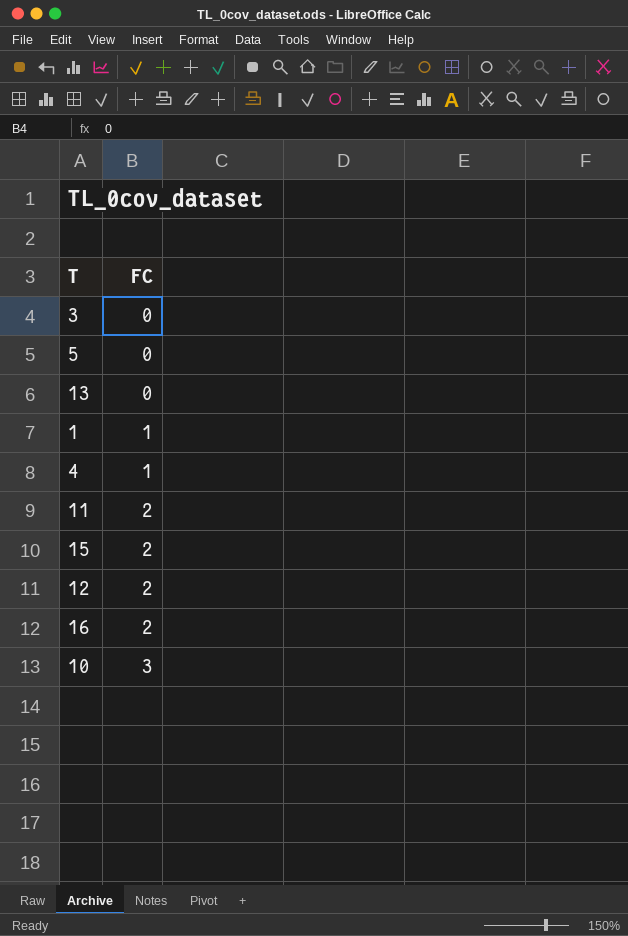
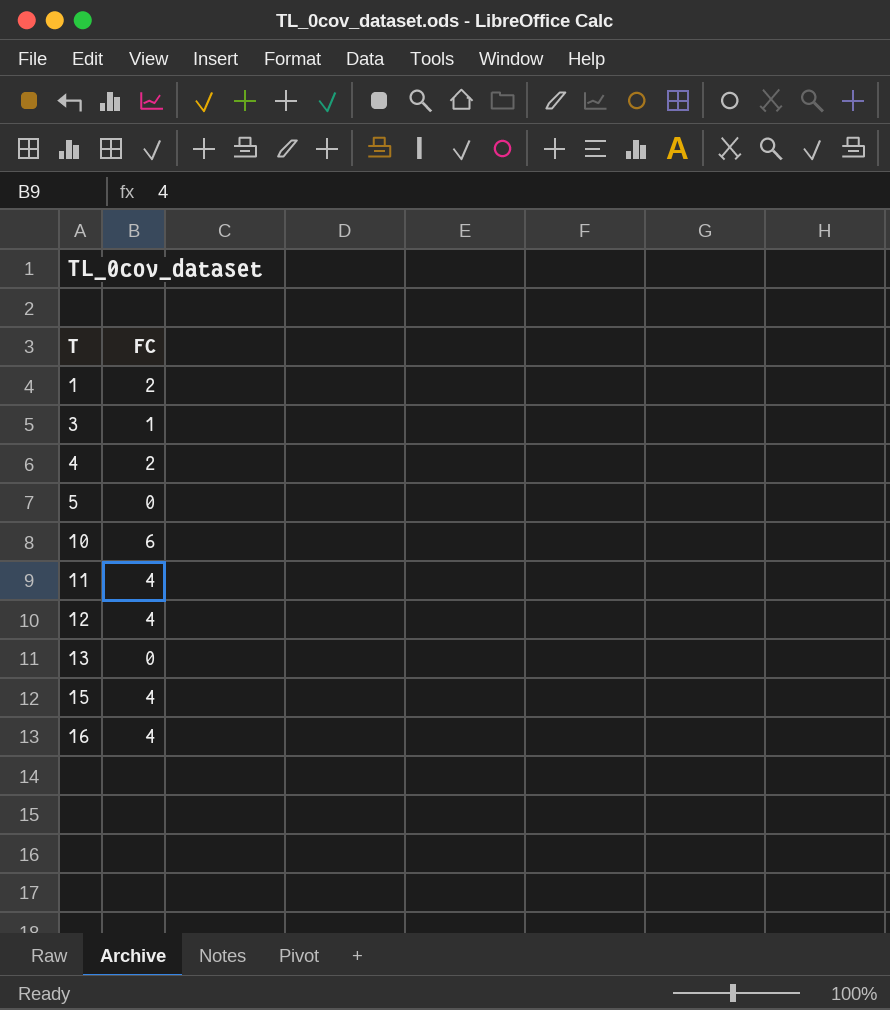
row order: FC ascending -> T ascending
1 | FC: 1 -> 2
3 | FC: 0 -> 1
4 | FC: 1 -> 2
10 | FC: 3 -> 6
11 | FC: 2 -> 4
12 | FC: 2 -> 4
15 | FC: 2 -> 4
16 | FC: 2 -> 4

